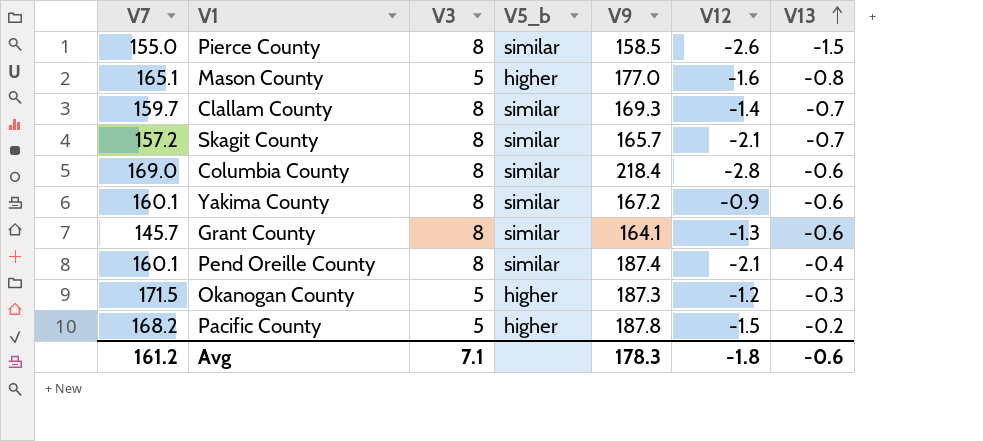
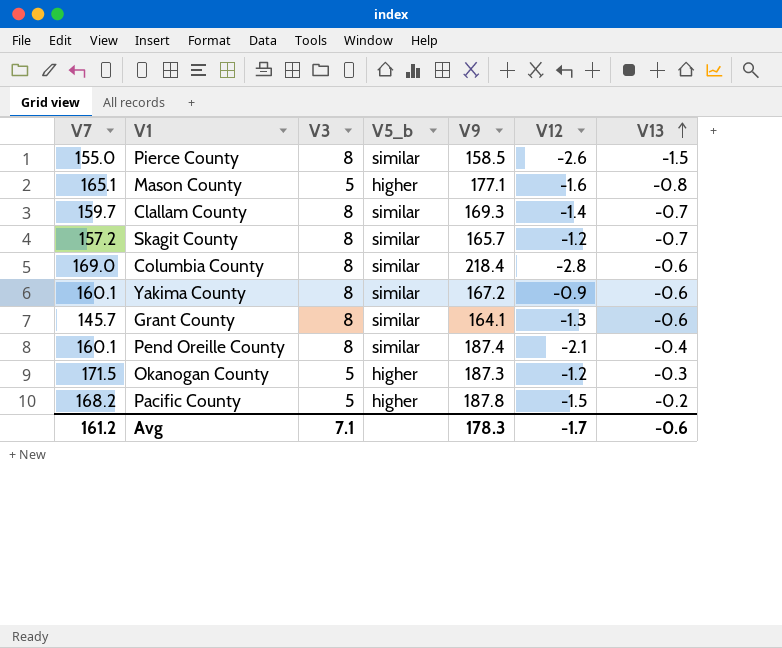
Mason County | V9: 177.0 -> 177.1
Skagit County | V12: -2.1 -> -1.2
Avg | V12: -1.8 -> -1.7

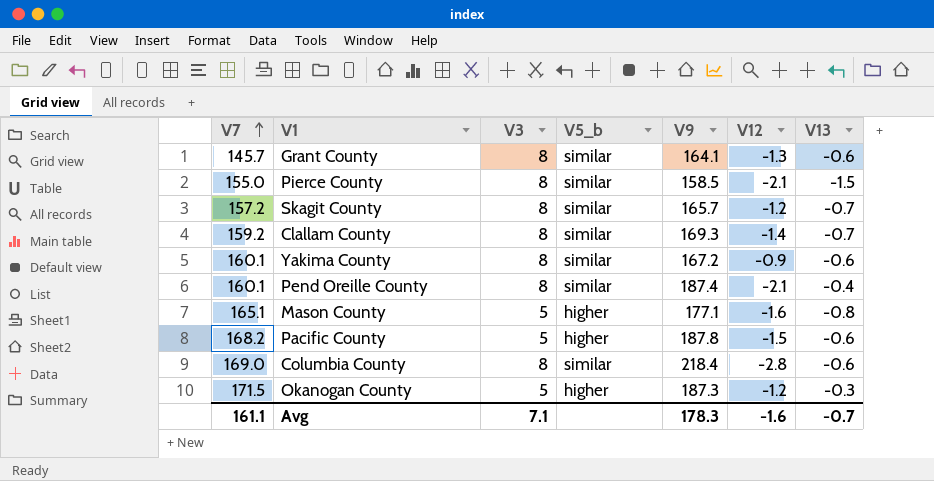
row order: V13 ascending -> V7 ascending
Pierce County | V12: -2.6 -> -2.1
Clallam County | V7: 159.7 -> 159.2
Pacific County | V13: -0.2 -> -0.6
Avg | V7: 161.2 -> 161.1
Avg | V12: -1.7 -> -1.6
Avg | V13: -0.6 -> -0.7

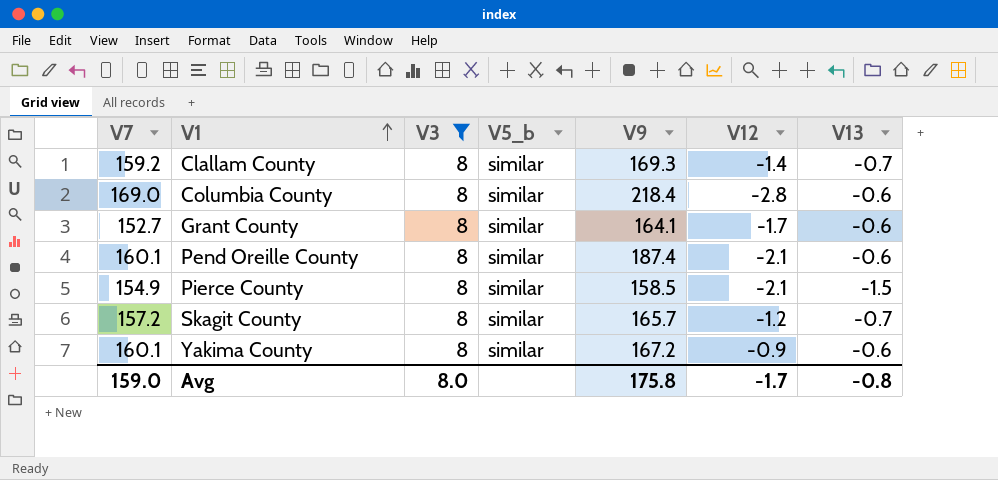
filter: none -> V3 = 8
row order: V7 ascending -> V1 ascending
Grant County | V7: 145.7 -> 152.7
Grant County | V12: -1.3 -> -1.7
Pend Oreille County | V13: -0.4 -> -0.6
Pierce County | V7: 155.0 -> 154.9
Avg | V7: 161.1 -> 159.0
Avg | V3: 7.1 -> 8.0
Avg | V9: 178.3 -> 175.8
Avg | V12: -1.6 -> -1.7
Avg | V13: -0.7 -> -0.8

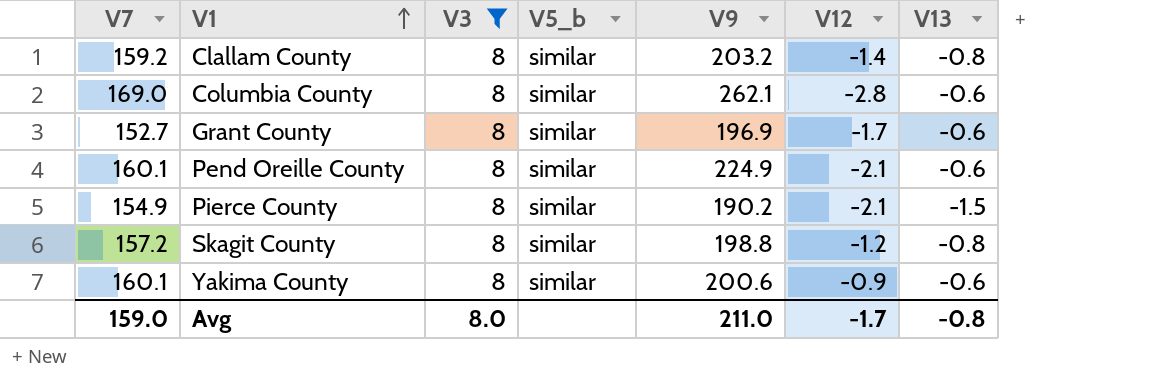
Clallam County | V9: 169.3 -> 203.2
Clallam County | V13: -0.7 -> -0.8
Columbia County | V9: 218.4 -> 262.1
Grant County | V9: 164.1 -> 196.9
Pend Oreille County | V9: 187.4 -> 224.9
Pierce County | V9: 158.5 -> 190.2
Skagit County | V9: 165.7 -> 198.8
Skagit County | V13: -0.7 -> -0.8
Yakima County | V9: 167.2 -> 200.6
Avg | V9: 175.8 -> 211.0

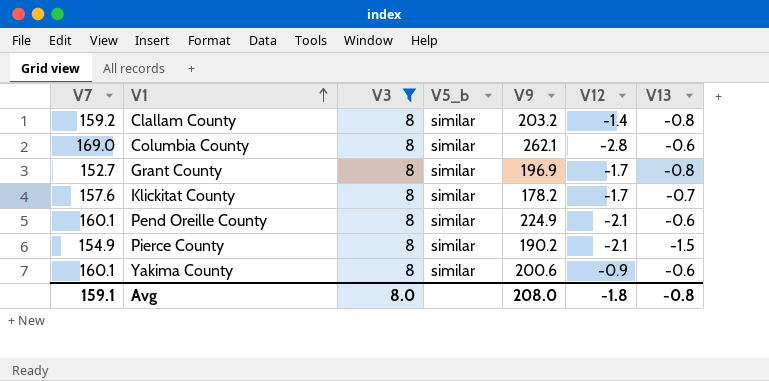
row Skagit County: 157.2 | 8 | similar | 198.8 | -1.2 | -0.8 -> none
Grant County | V13: -0.6 -> -0.8
row Klickitat County: none -> 157.6 | 8 | similar | 178.2 | -1.7 | -0.7
Avg | V7: 159.0 -> 159.1
Avg | V9: 211.0 -> 208.0
Avg | V12: -1.7 -> -1.8

